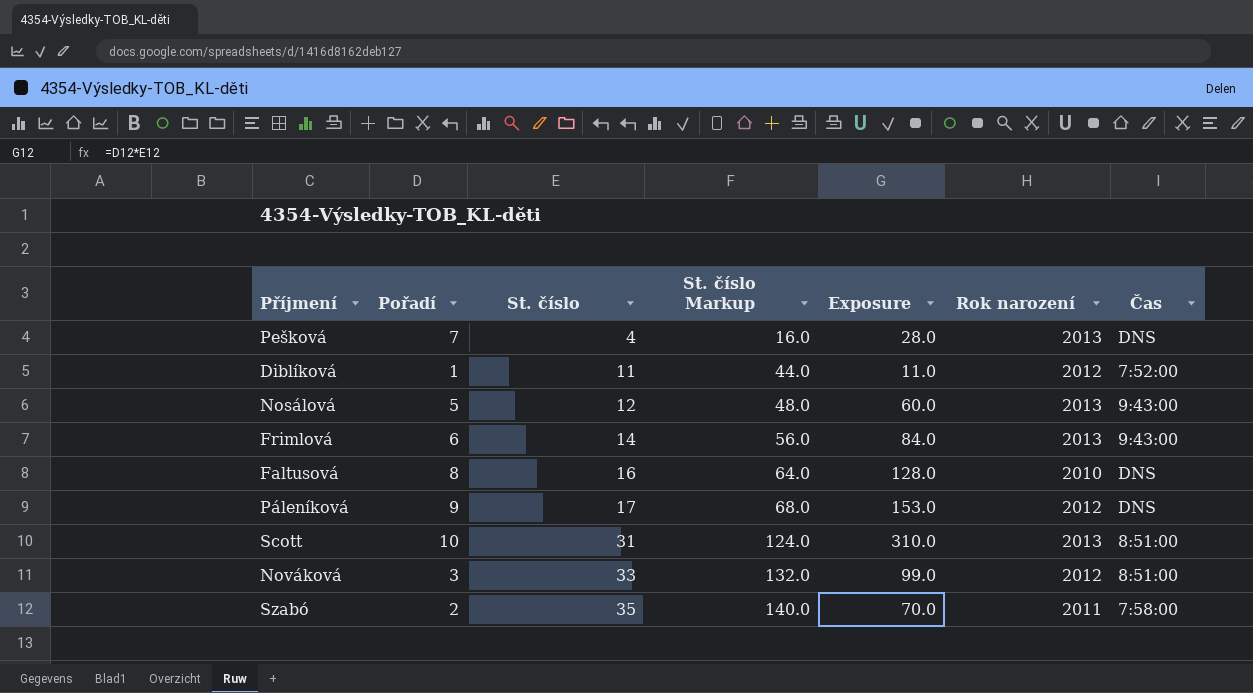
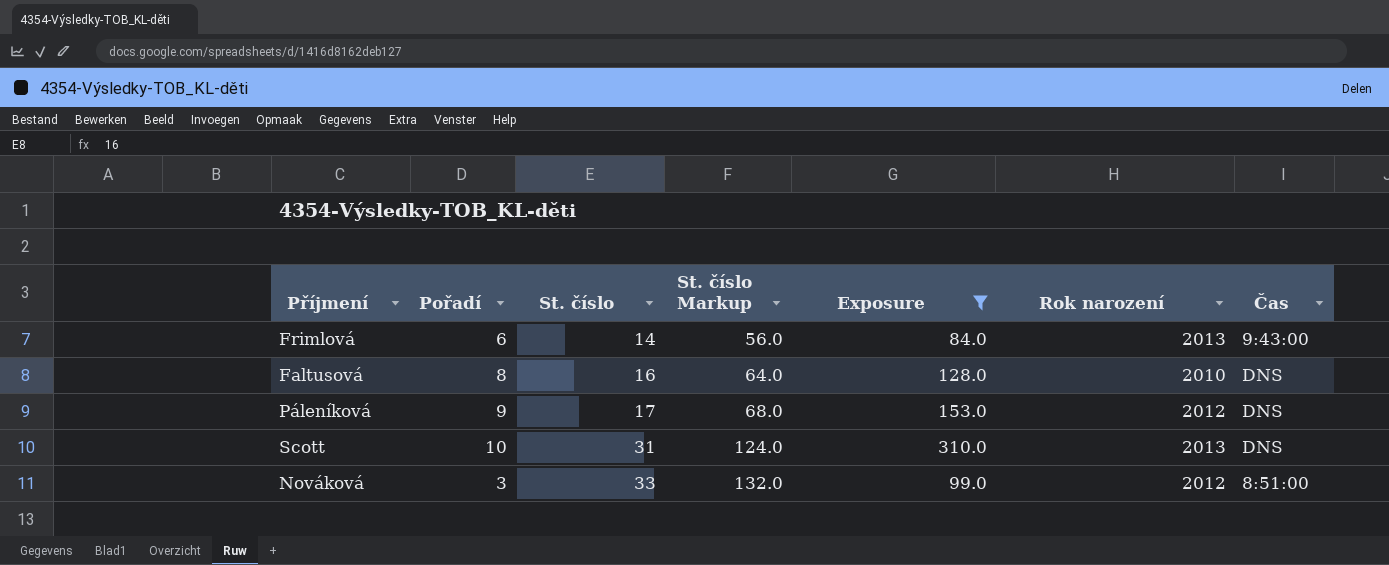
filter: none -> Exposure >= 84.0
Scott | Čas: 8:51:00 -> DNS

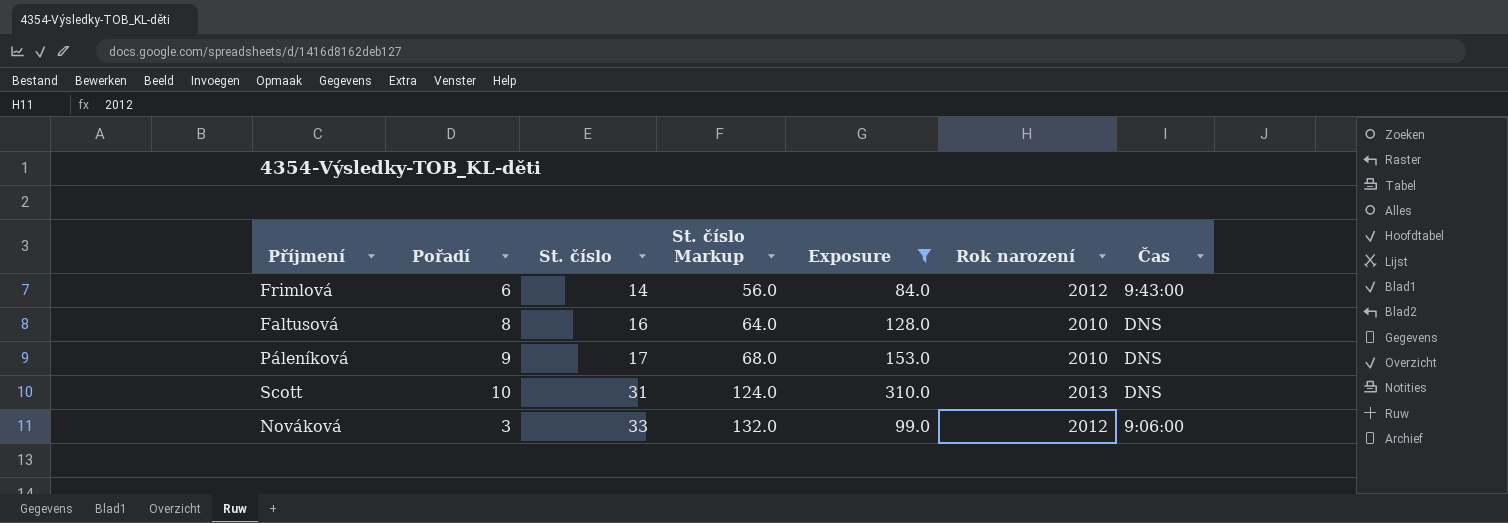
Frimlová | Rok narození: 2013 -> 2012
Páleníková | Rok narození: 2012 -> 2010
Nováková | Čas: 8:51:00 -> 9:06:00

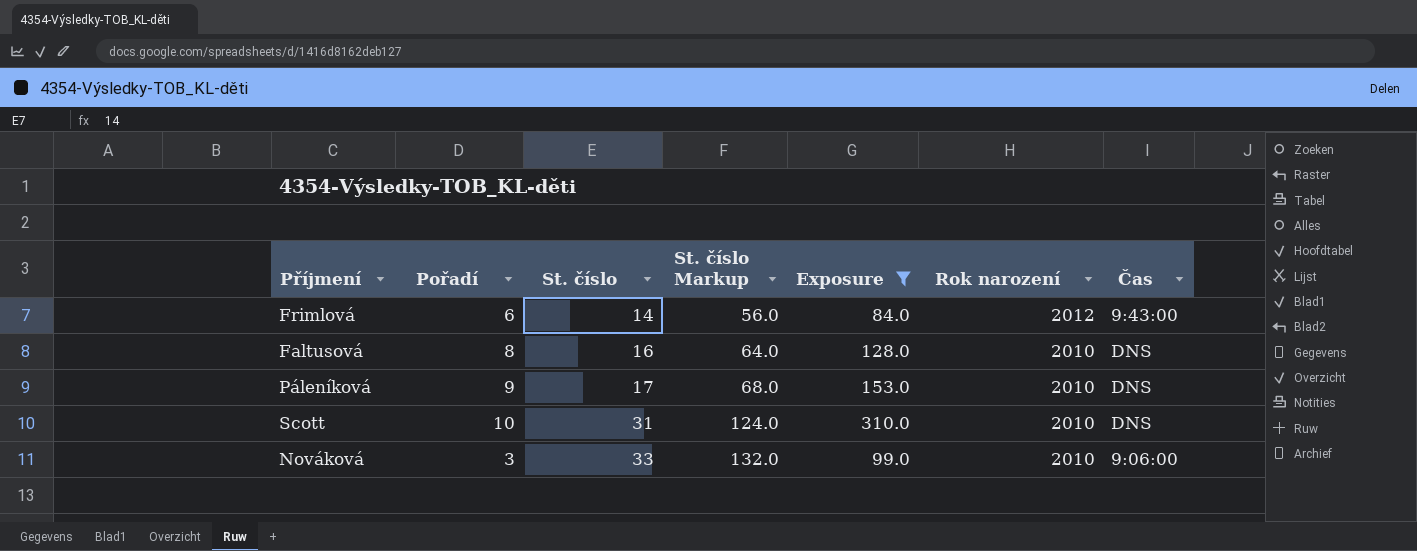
Scott | Rok narození: 2013 -> 2010
Nováková | Rok narození: 2012 -> 2010

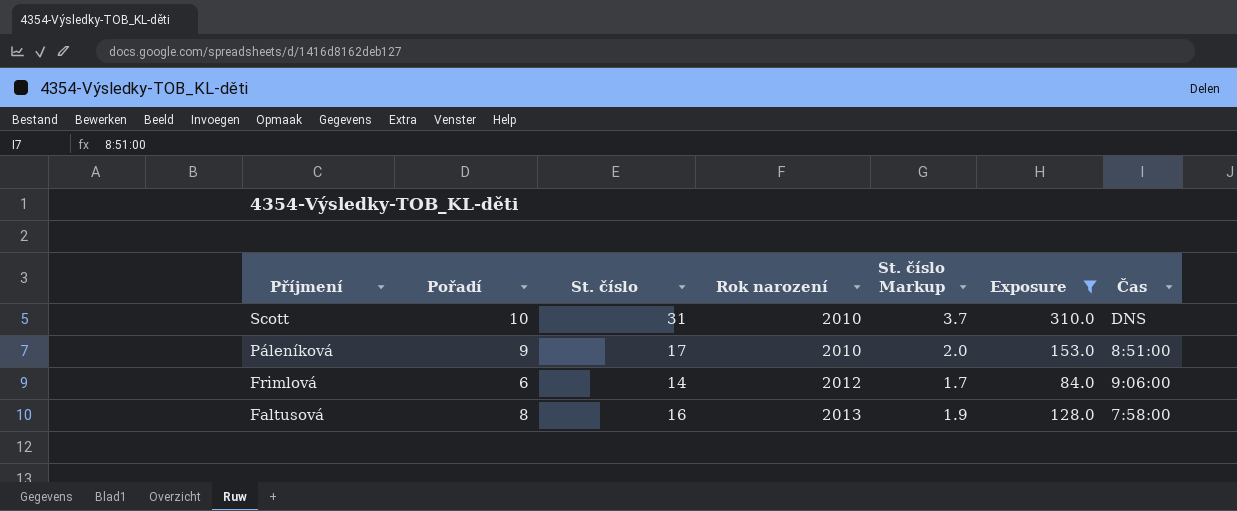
row order: St. číslo ascending -> Příjmení descending
column Rok narození | position: 6 -> 4
column St. číslo Markup | formula: [St. číslo] * 4 -> [St. číslo] * 0.12
row Nováková: 3 | 33 | 132.0 | 99.0 | 2010 | 9:06:00 -> none
Páleníková | Čas: DNS -> 8:51:00
Frimlová | Čas: 9:43:00 -> 9:06:00
Faltusová | Rok narození: 2010 -> 2013
Faltusová | Čas: DNS -> 7:58:00

